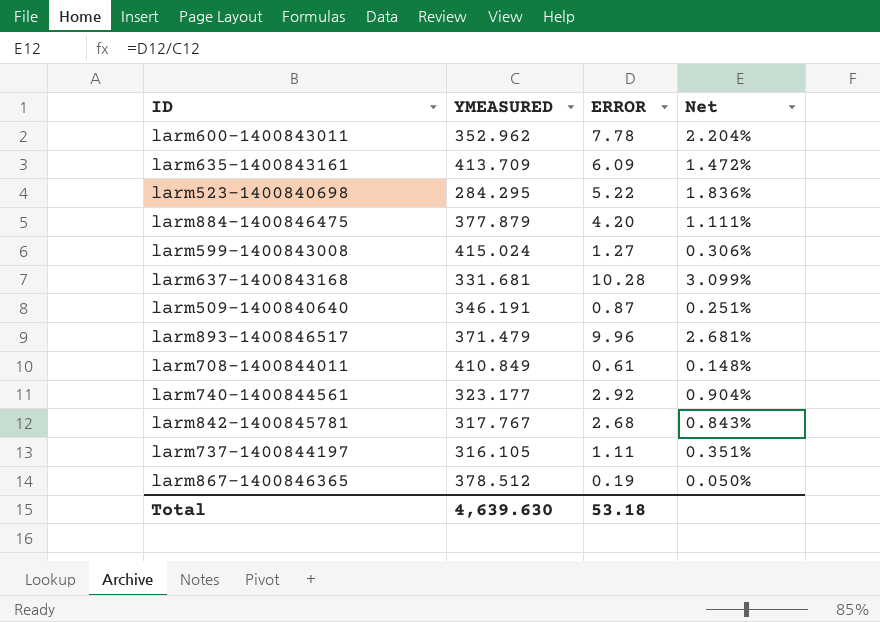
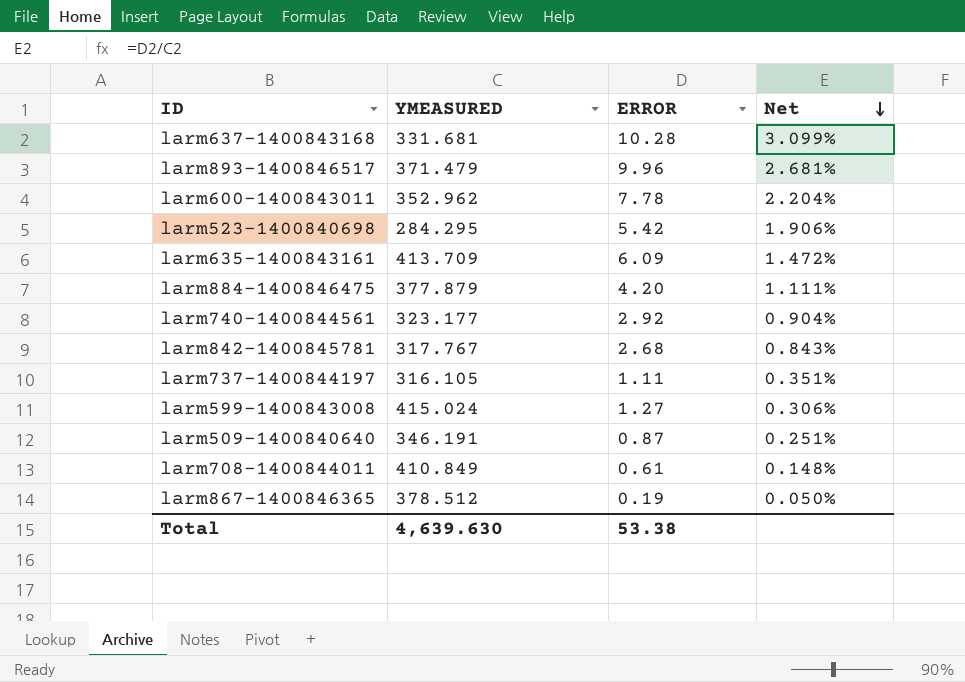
row order: none -> Net descending
larm523-1400840698 | ERROR: 5.22 -> 5.42
larm523-1400840698 | Net: 1.836% -> 1.906%
Total | ERROR: 53.18 -> 53.38

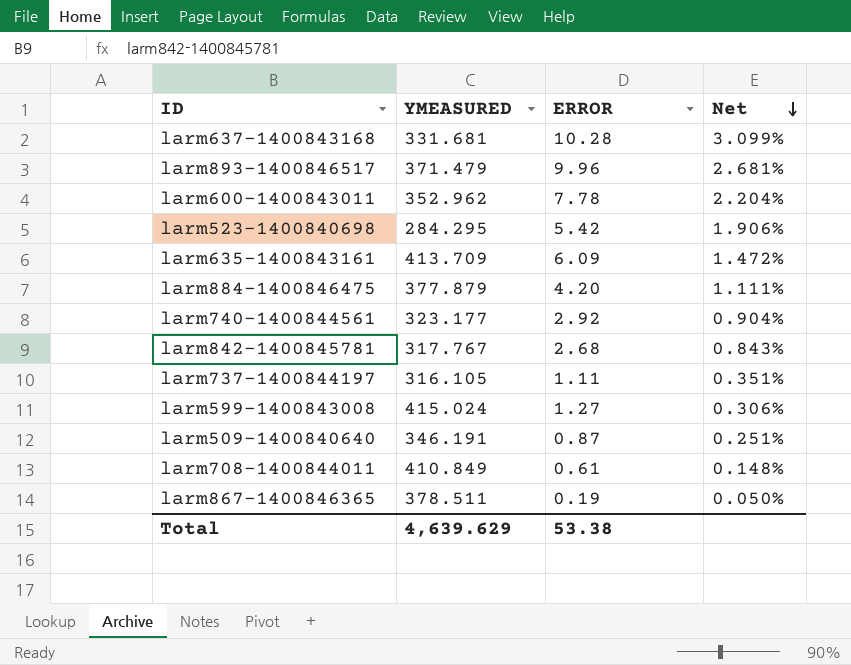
larm867-1400846365 | YMEASURED: 378.512 -> 378.511
Total | YMEASURED: 4,639.630 -> 4,639.629

